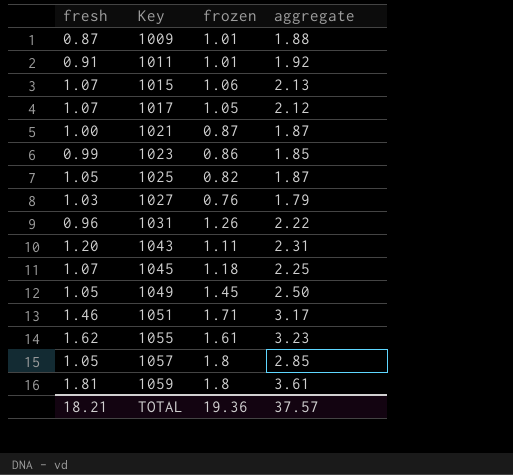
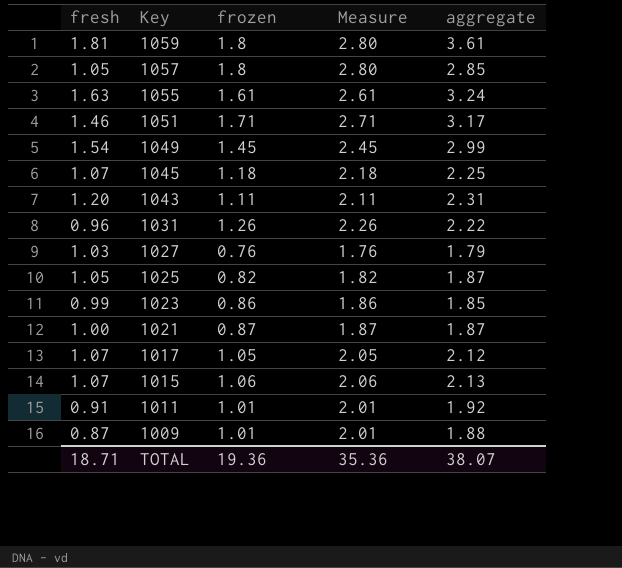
row order: Key ascending -> Key descending
column Measure | formula: none -> [frozen] + 1
1055 | fresh: 1.62 -> 1.63
1055 | aggregate: 3.23 -> 3.24
1049 | fresh: 1.05 -> 1.54
1049 | aggregate: 2.50 -> 2.99
TOTAL | fresh: 18.21 -> 18.71
TOTAL | aggregate: 37.57 -> 38.07

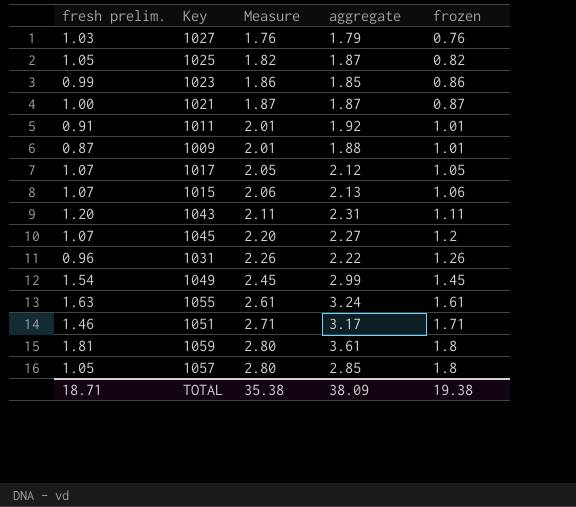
row order: Key descending -> Measure ascending
column name: fresh -> fresh prelim.
column frozen | position: 3 -> 5
1045 | Measure: 2.18 -> 2.20
1045 | aggregate: 2.25 -> 2.27
1045 | frozen: 1.18 -> 1.2
TOTAL | Measure: 35.36 -> 35.38
TOTAL | aggregate: 38.07 -> 38.09
TOTAL | frozen: 19.36 -> 19.38

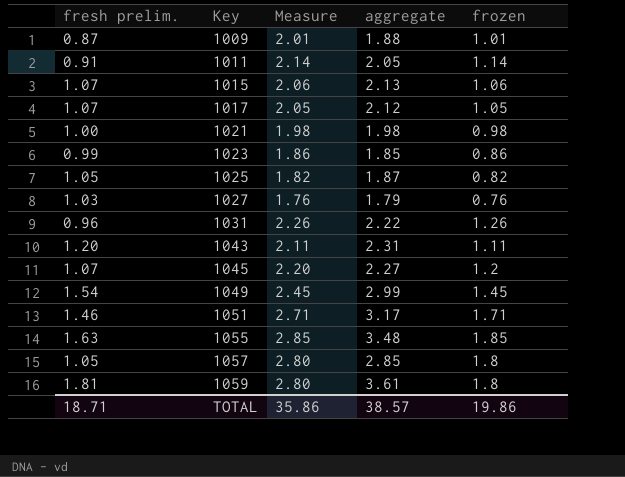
row order: Measure ascending -> Key ascending
1011 | Measure: 2.01 -> 2.14
1011 | aggregate: 1.92 -> 2.05
1011 | frozen: 1.01 -> 1.14
1021 | Measure: 1.87 -> 1.98
1021 | aggregate: 1.87 -> 1.98
1021 | frozen: 0.87 -> 0.98
1055 | Measure: 2.61 -> 2.85
1055 | aggregate: 3.24 -> 3.48
1055 | frozen: 1.61 -> 1.85
TOTAL | Measure: 35.38 -> 35.86
TOTAL | aggregate: 38.09 -> 38.57
TOTAL | frozen: 19.38 -> 19.86

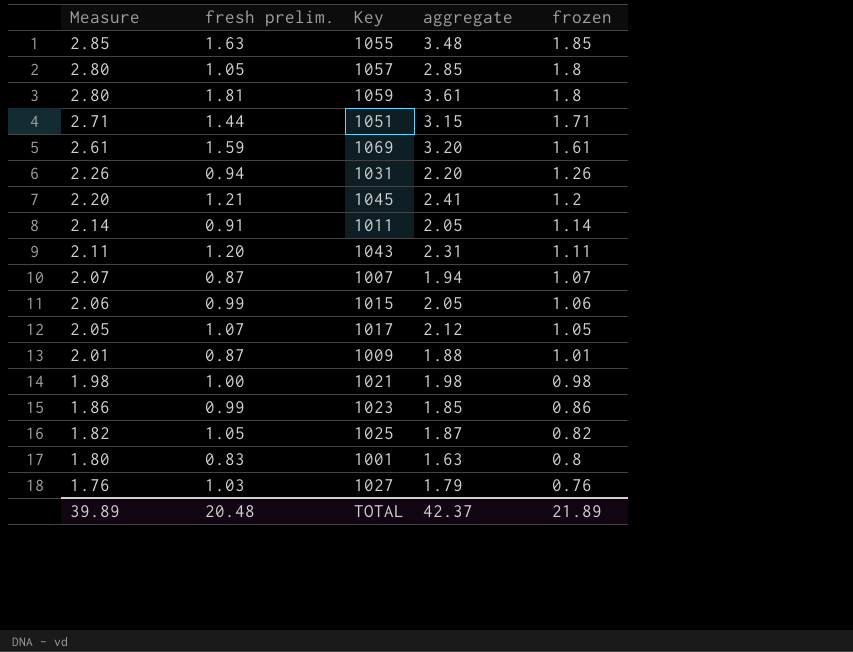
row order: Key ascending -> Measure descending
column Measure | position: 3 -> 1
row 1049: 1.54 | 2.45 | 2.99 | 1.45 -> none
1051 | fresh prelim.: 1.46 -> 1.44
1051 | aggregate: 3.17 -> 3.15
row 1069: none -> 2.61 | 1.59 | 3.20 | 1.61
1031 | fresh prelim.: 0.96 -> 0.94
1031 | aggregate: 2.22 -> 2.20
1045 | fresh prelim.: 1.07 -> 1.21
1045 | aggregate: 2.27 -> 2.41
row 1007: none -> 2.07 | 0.87 | 1.94 | 1.07
1015 | fresh prelim.: 1.07 -> 0.99
1015 | aggregate: 2.13 -> 2.05
row 1001: none -> 1.80 | 0.83 | 1.63 | 0.8
TOTAL | Measure: 35.86 -> 39.89
TOTAL | fresh prelim.: 18.71 -> 20.48
TOTAL | aggregate: 38.57 -> 42.37
TOTAL | frozen: 19.86 -> 21.89

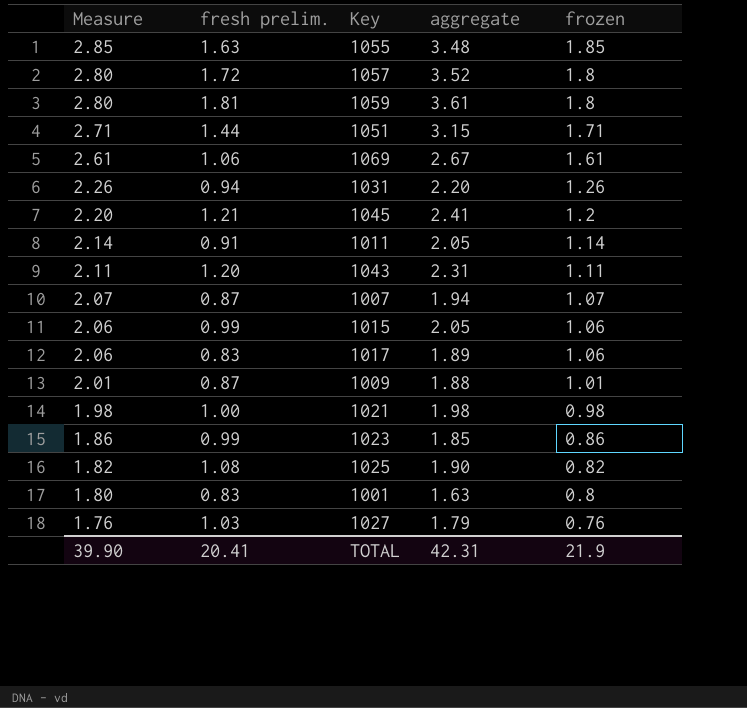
1057 | fresh prelim.: 1.05 -> 1.72
1057 | aggregate: 2.85 -> 3.52
1069 | fresh prelim.: 1.59 -> 1.06
1069 | aggregate: 3.20 -> 2.67
1017 | Measure: 2.05 -> 2.06
1017 | fresh prelim.: 1.07 -> 0.83
1017 | aggregate: 2.12 -> 1.89
1017 | frozen: 1.05 -> 1.06
1025 | fresh prelim.: 1.05 -> 1.08
1025 | aggregate: 1.87 -> 1.90
TOTAL | Measure: 39.89 -> 39.90
TOTAL | fresh prelim.: 20.48 -> 20.41
TOTAL | aggregate: 42.37 -> 42.31
TOTAL | frozen: 21.89 -> 21.9

